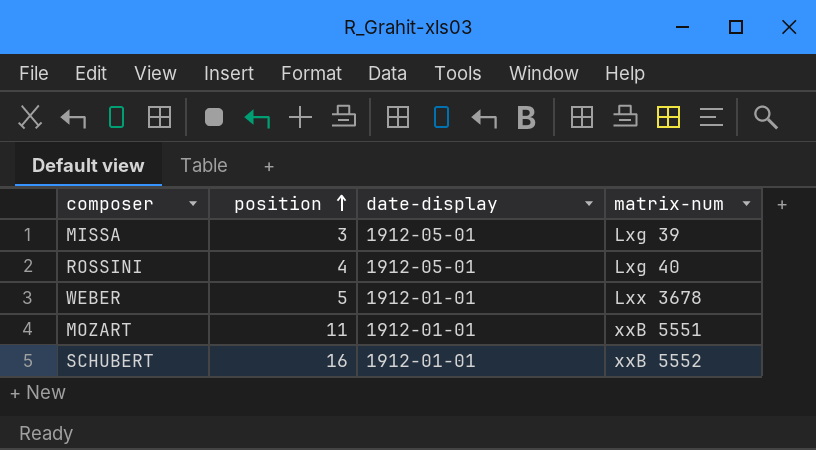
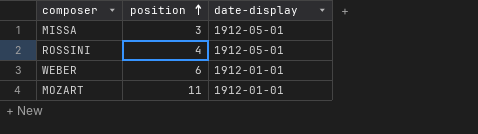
column matrix-num | position: 4 -> none
row SCHUBERT: 16 | 1912-01-01 | xxB 5552 -> none
WEBER | position: 5 -> 6

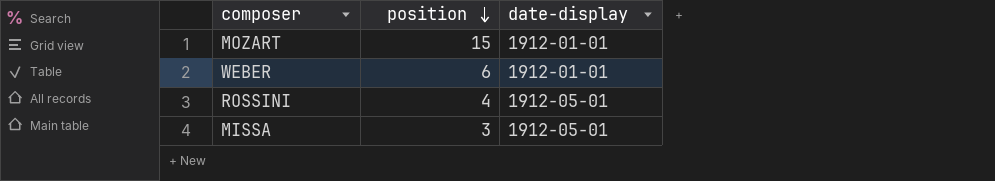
row order: position ascending -> position descending
MOZART | position: 11 -> 15

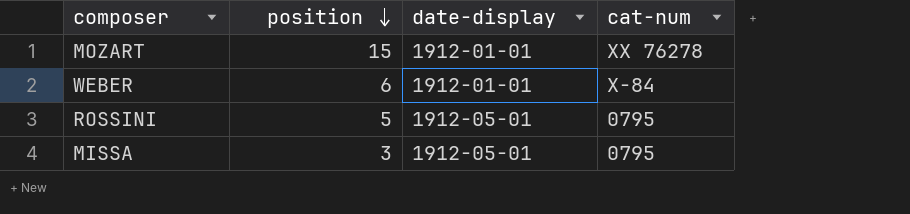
column cat-num | position: none -> 4
ROSSINI | position: 4 -> 5

